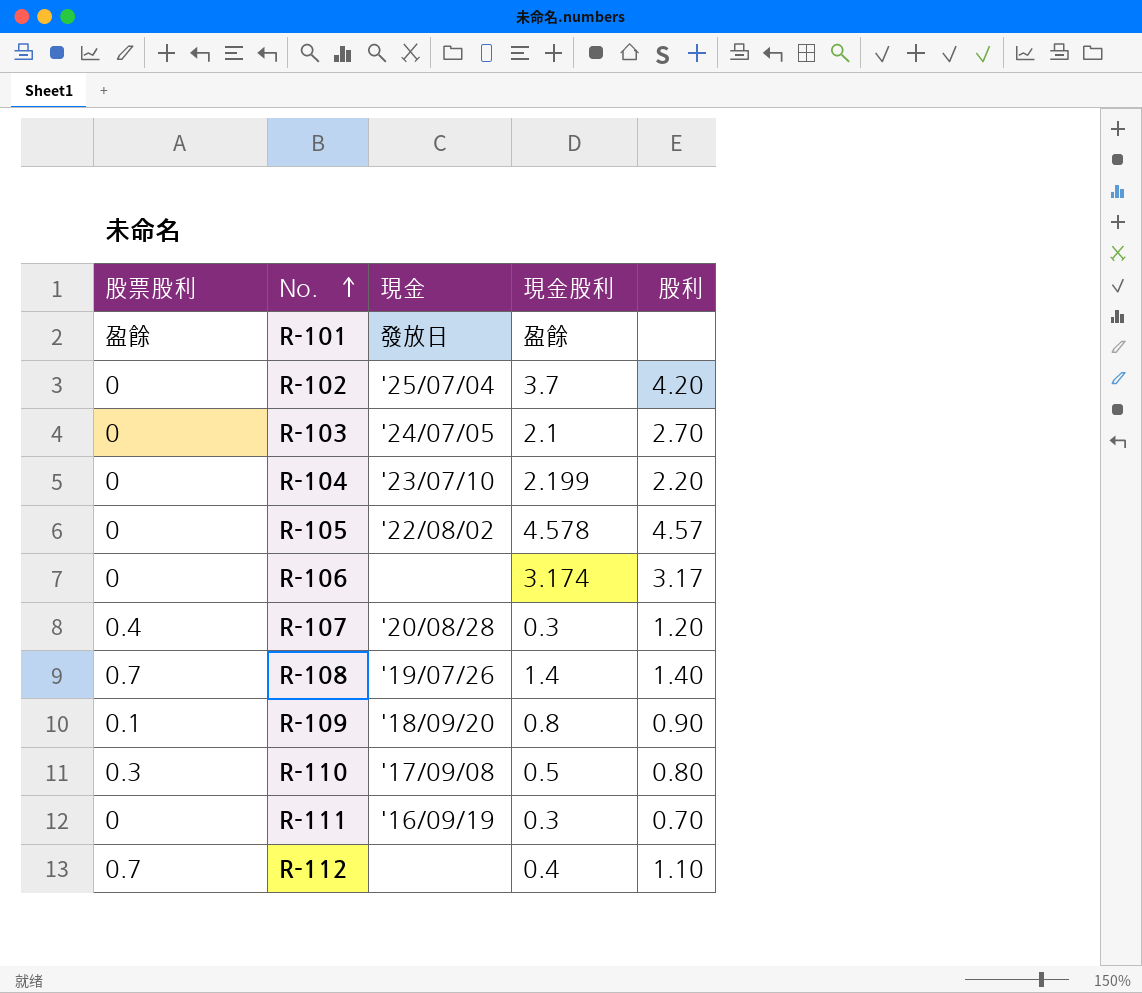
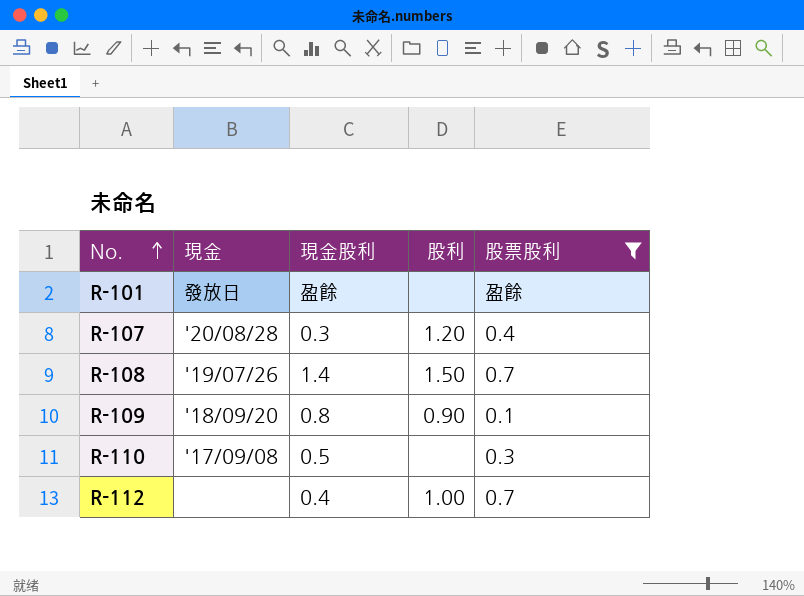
filter: none -> 股票股利 != 0
column 股票股利 | position: 1 -> 5
R-108 | 股利: 1.40 -> 1.50
R-110 | 股利: 0.80 -> none
R-112 | 股利: 1.10 -> 1.00

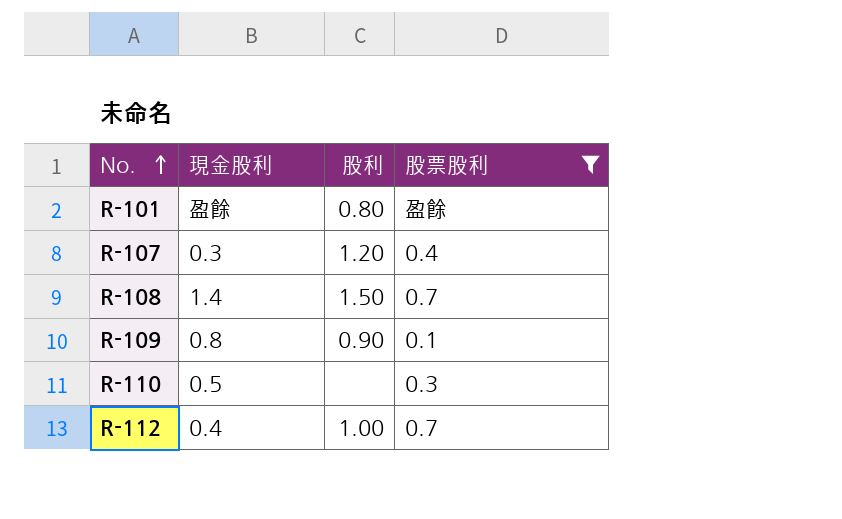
column 現金 | position: 2 -> none
R-101 | 股利: none -> 0.80

